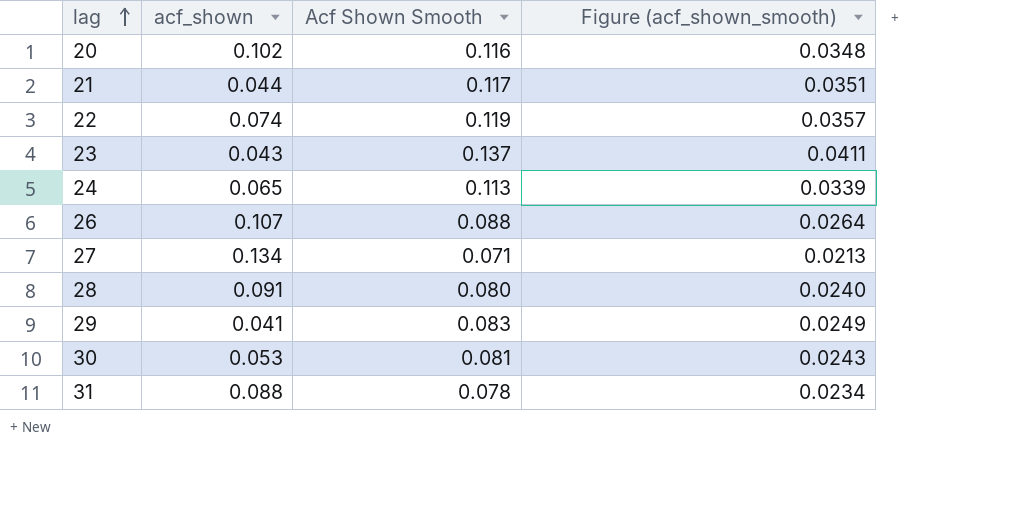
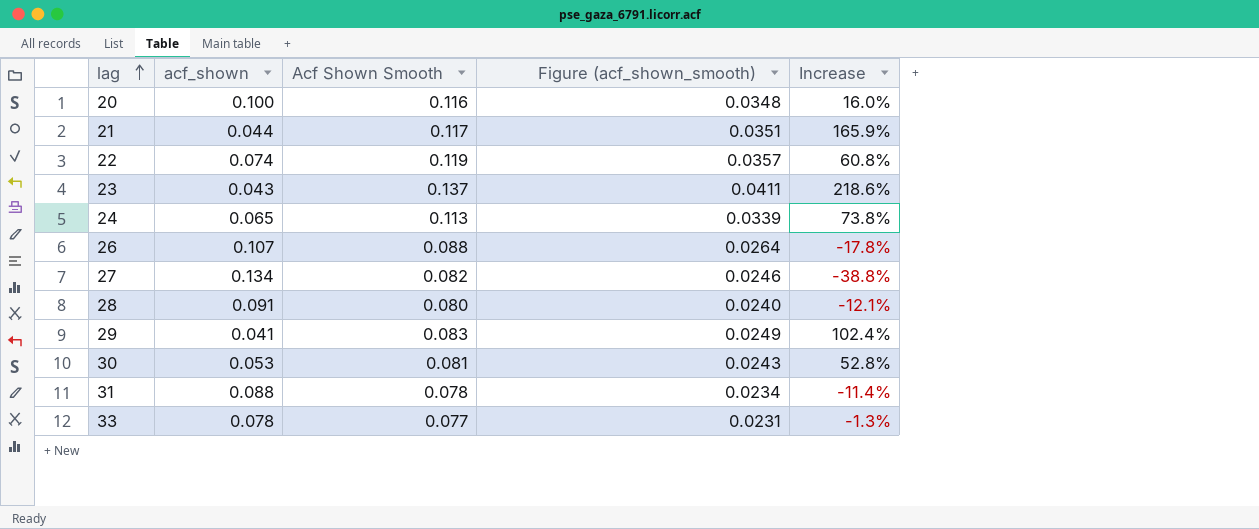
column Increase | formula: none -> ([Acf Shown Smooth] - [acf_shown]) / [acf_shown]
20 | acf_shown: 0.102 -> 0.100
27 | Acf Shown Smooth: 0.071 -> 0.082
27 | Figure (acf_shown_smooth): 0.0213 -> 0.0246
row 33: none -> 0.078 | 0.077 | 0.0231 | -1.3%

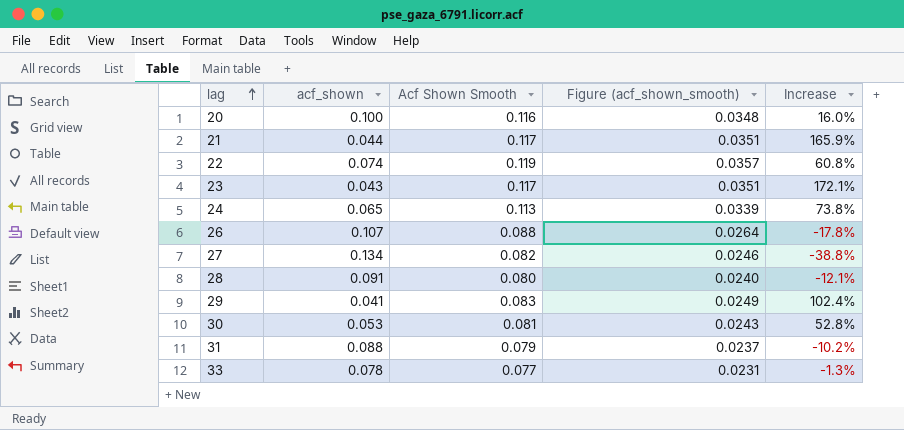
23 | Acf Shown Smooth: 0.137 -> 0.117
23 | Figure (acf_shown_smooth): 0.0411 -> 0.0351
23 | Increase: 218.6% -> 172.1%
31 | Acf Shown Smooth: 0.078 -> 0.079
31 | Figure (acf_shown_smooth): 0.0234 -> 0.0237
31 | Increase: -11.4% -> -10.2%

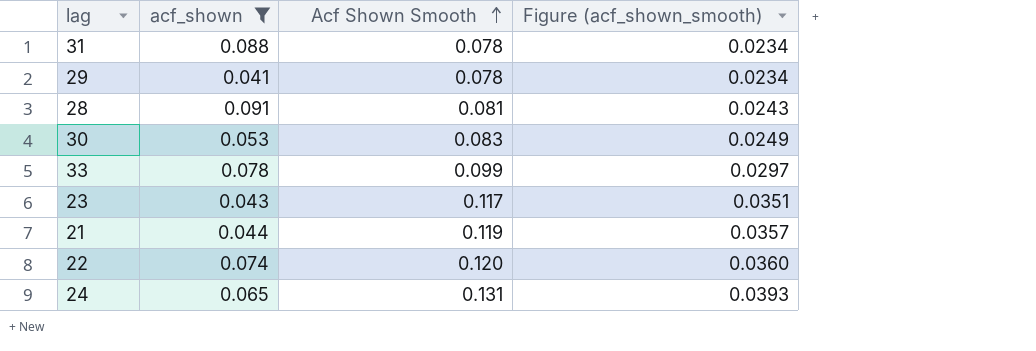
filter: none -> acf_shown <= 0.091
row order: lag ascending -> Acf Shown Smooth ascending
column Increase | formula: ([Acf Shown Smooth] - [acf_shown]) / [acf_shown] -> none
31 | Acf Shown Smooth: 0.079 -> 0.078
31 | Figure (acf_shown_smooth): 0.0237 -> 0.0234
29 | Acf Shown Smooth: 0.083 -> 0.078
29 | Figure (acf_shown_smooth): 0.0249 -> 0.0234
28 | Acf Shown Smooth: 0.080 -> 0.081
28 | Figure (acf_shown_smooth): 0.0240 -> 0.0243
30 | Acf Shown Smooth: 0.081 -> 0.083
30 | Figure (acf_shown_smooth): 0.0243 -> 0.0249
33 | Acf Shown Smooth: 0.077 -> 0.099
33 | Figure (acf_shown_smooth): 0.0231 -> 0.0297
21 | Acf Shown Smooth: 0.117 -> 0.119
21 | Figure (acf_shown_smooth): 0.0351 -> 0.0357
22 | Acf Shown Smooth: 0.119 -> 0.120
22 | Figure (acf_shown_smooth): 0.0357 -> 0.0360
24 | Acf Shown Smooth: 0.113 -> 0.131
24 | Figure (acf_shown_smooth): 0.0339 -> 0.0393

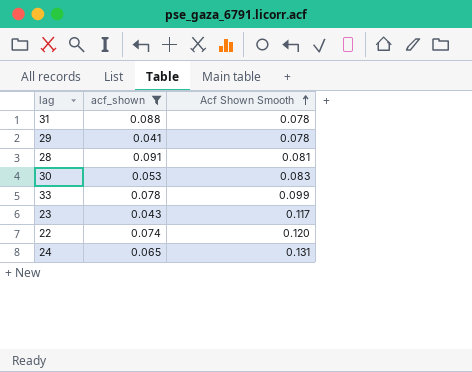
column Figure (acf_shown_smooth) | formula: [Acf Shown Smooth] * 0.3 -> none
row 21: 0.044 | 0.119 | 0.0357 -> none

